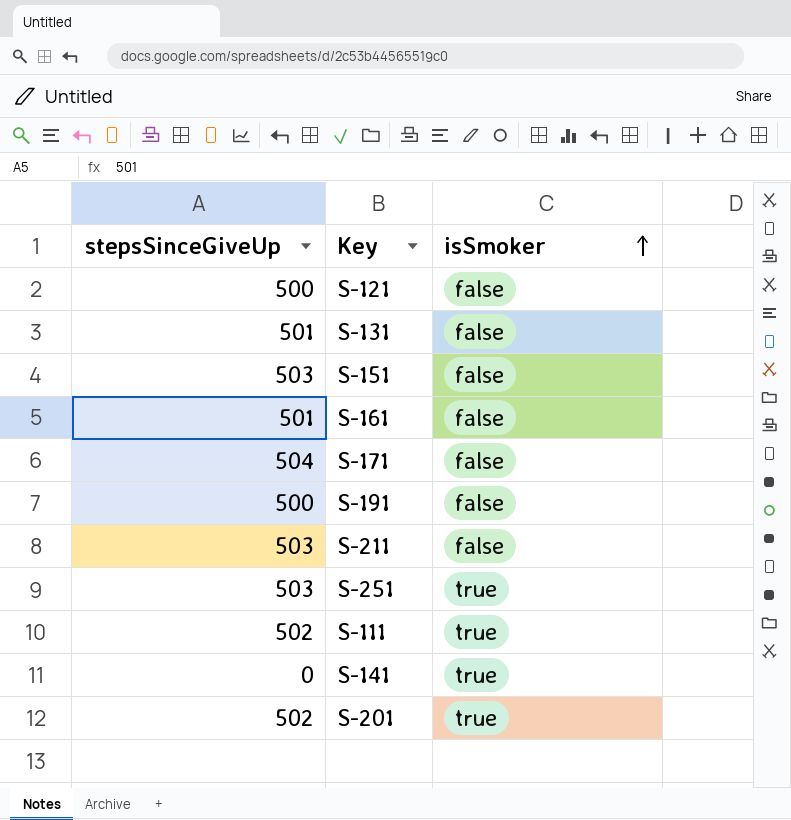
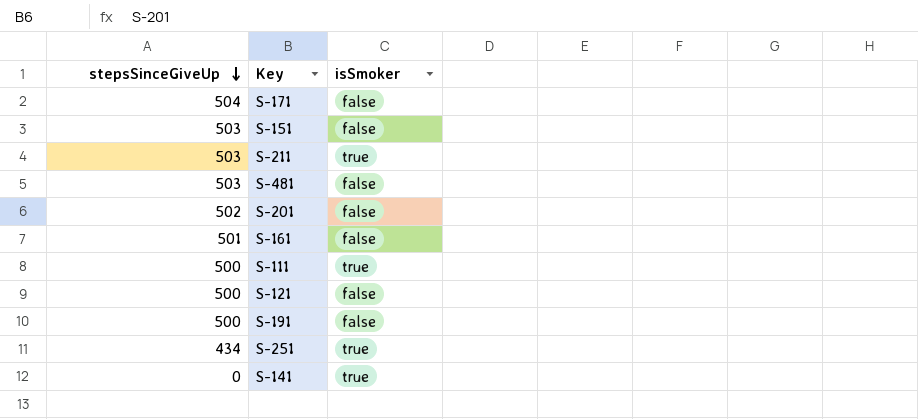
row order: isSmoker ascending -> stepsSinceGiveUp descending
row S-131: 501 | false -> none
S-211 | isSmoker: false -> true
row S-481: none -> 503 | false
S-201 | isSmoker: true -> false
S-111 | stepsSinceGiveUp: 502 -> 500
S-251 | stepsSinceGiveUp: 503 -> 434

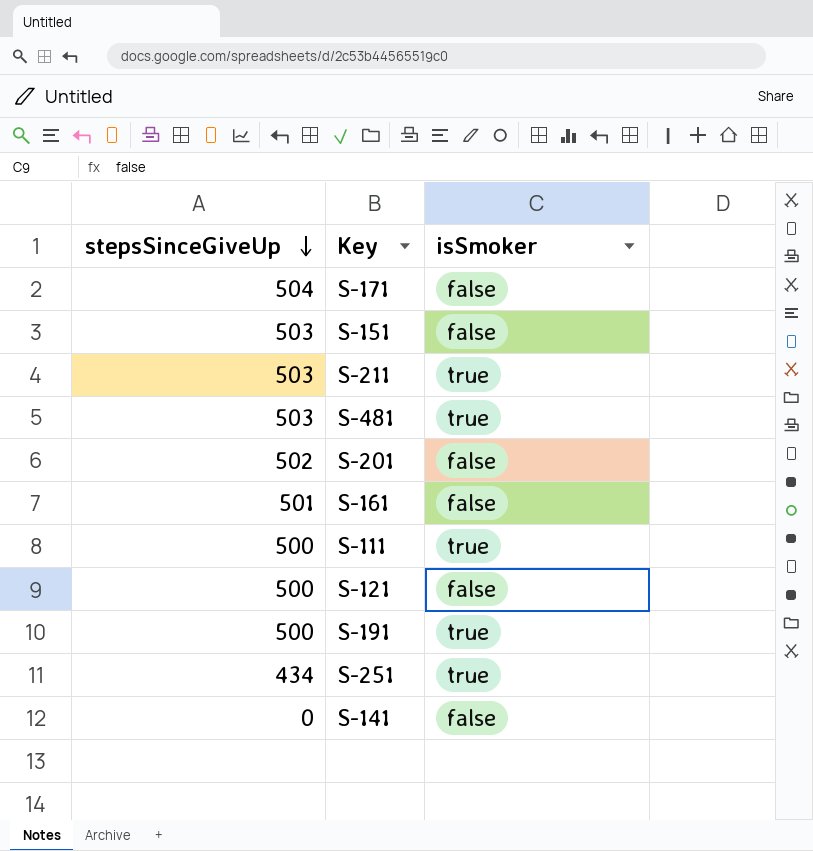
S-481 | isSmoker: false -> true
S-191 | isSmoker: false -> true
S-141 | isSmoker: true -> false

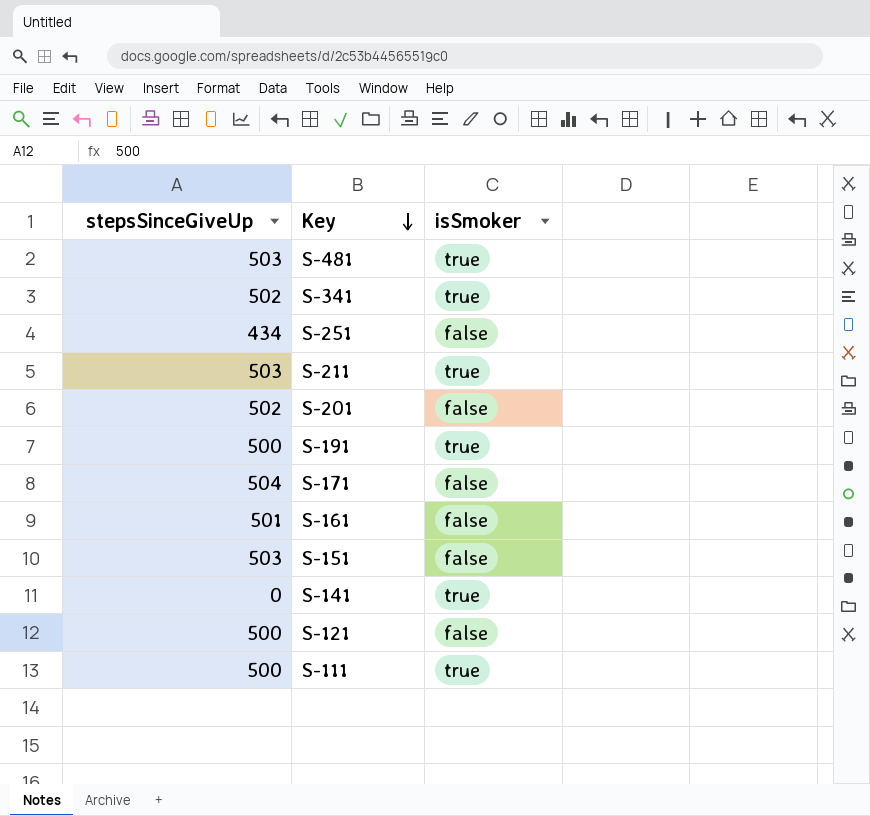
row order: stepsSinceGiveUp descending -> Key descending
row S-341: none -> 502 | true
S-251 | isSmoker: true -> false
S-141 | isSmoker: false -> true

